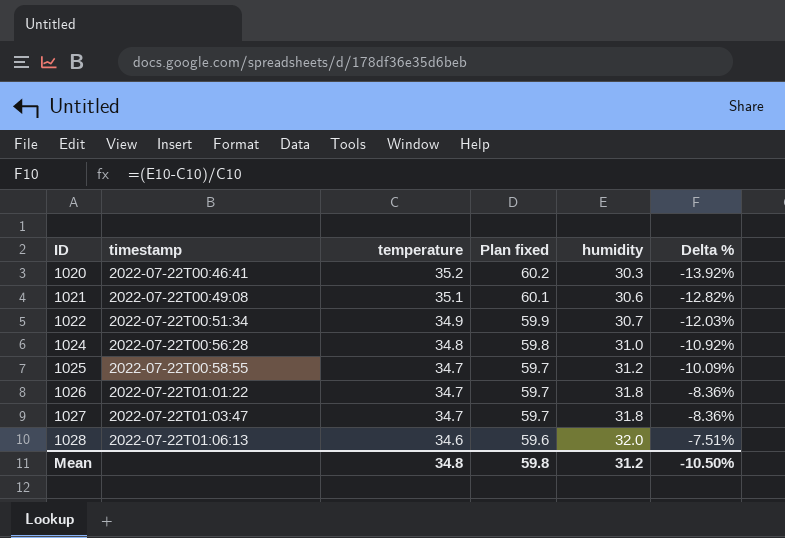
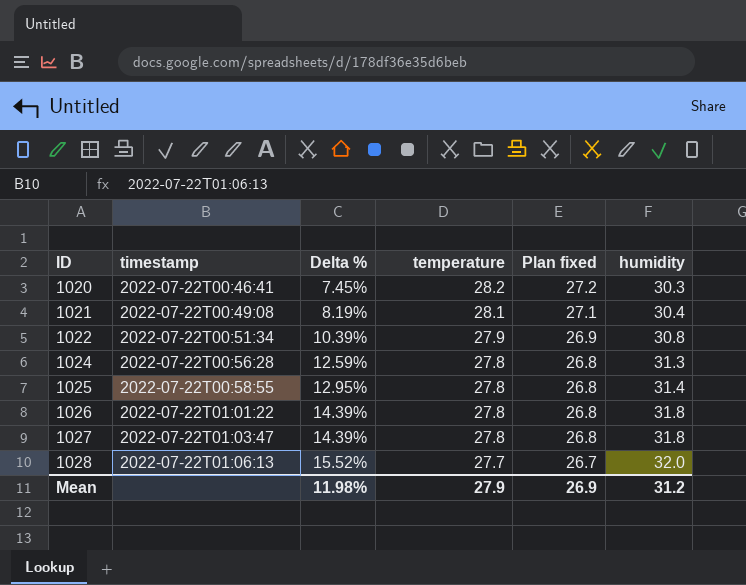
column Delta % | position: 6 -> 3
column Plan fixed | formula: [temperature] + 25 -> [temperature] - 1
1020 | Delta %: -13.92% -> 7.45%
1020 | temperature: 35.2 -> 28.2
1021 | Delta %: -12.82% -> 8.19%
1021 | temperature: 35.1 -> 28.1
1021 | humidity: 30.6 -> 30.4
1022 | Delta %: -12.03% -> 10.39%
1022 | temperature: 34.9 -> 27.9
1022 | humidity: 30.7 -> 30.8
1024 | Delta %: -10.92% -> 12.59%
1024 | temperature: 34.8 -> 27.8
1024 | humidity: 31.0 -> 31.3
1025 | Delta %: -10.09% -> 12.95%
1025 | temperature: 34.7 -> 27.8
1025 | humidity: 31.2 -> 31.4
1026 | Delta %: -8.36% -> 14.39%
1026 | temperature: 34.7 -> 27.8
1027 | Delta %: -8.36% -> 14.39%
1027 | temperature: 34.7 -> 27.8
1028 | Delta %: -7.51% -> 15.52%
1028 | temperature: 34.6 -> 27.7
Mean | Delta %: -10.50% -> 11.98%
Mean | temperature: 34.8 -> 27.9
Mean | Plan fixed: 59.8 -> 26.9

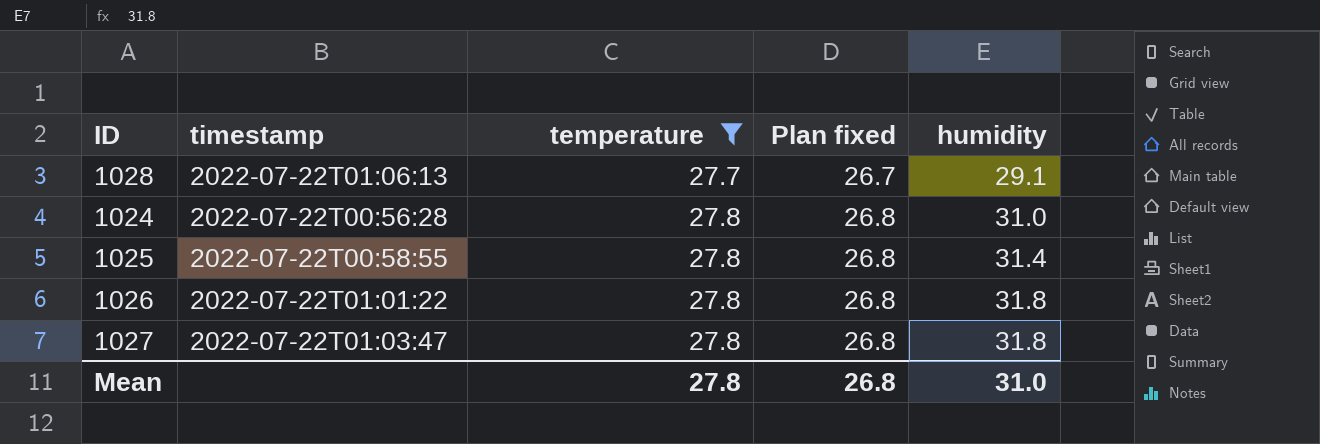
filter: none -> temperature <= 27.8
row order: ID ascending -> temperature ascending
column Delta % | formula: ([humidity] - [temperature]) / [temperature] -> none
1028 | humidity: 32.0 -> 29.1
1024 | humidity: 31.3 -> 31.0
Mean | temperature: 27.9 -> 27.8
Mean | Plan fixed: 26.9 -> 26.8
Mean | humidity: 31.2 -> 31.0

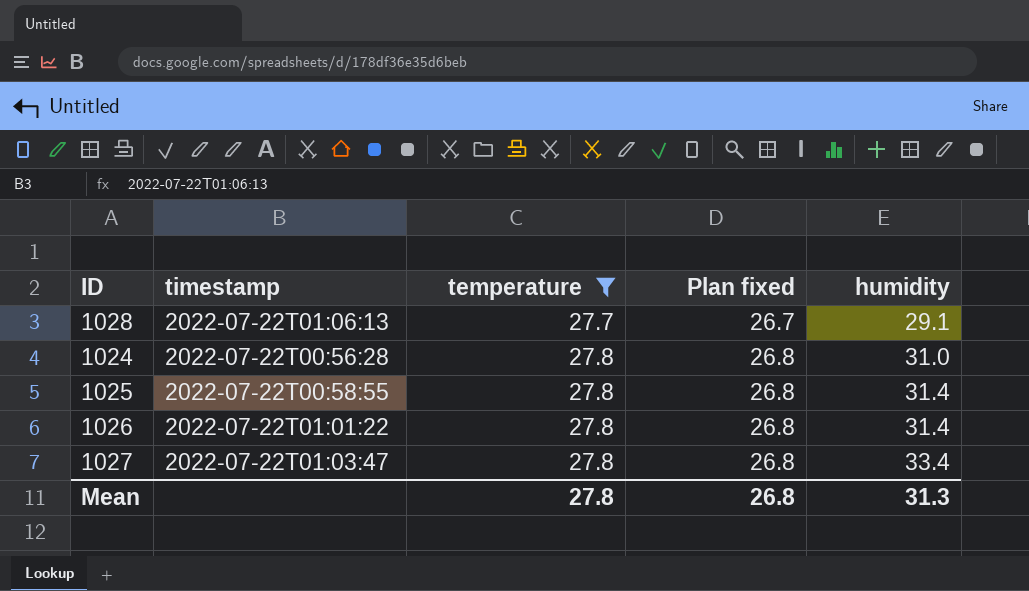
1026 | humidity: 31.8 -> 31.4
1027 | humidity: 31.8 -> 33.4
Mean | humidity: 31.0 -> 31.3

